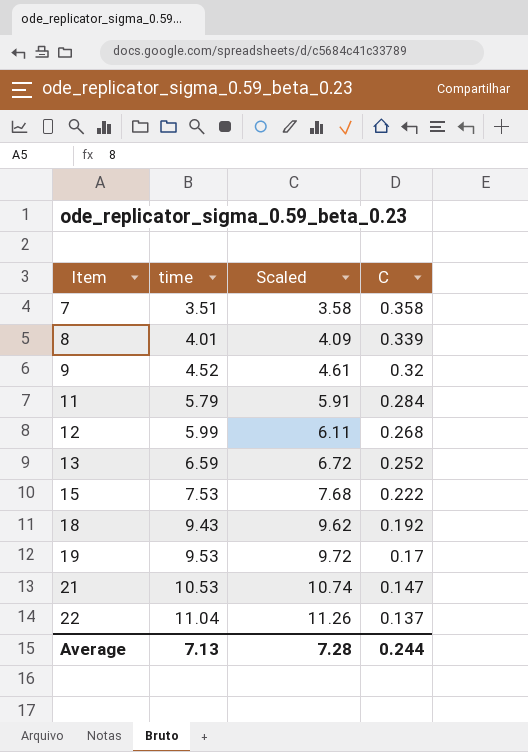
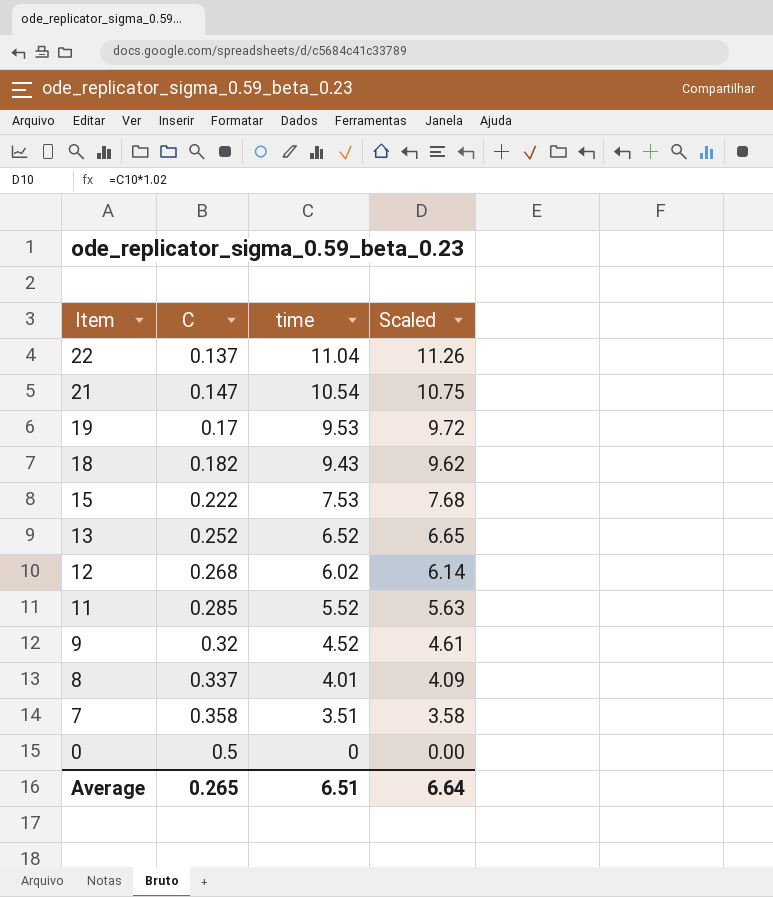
row order: Item ascending -> Item descending
column C | position: 4 -> 2
21 | time: 10.53 -> 10.54
21 | Scaled: 10.74 -> 10.75
18 | C: 0.192 -> 0.182
13 | time: 6.59 -> 6.52
13 | Scaled: 6.72 -> 6.65
12 | time: 5.99 -> 6.02
12 | Scaled: 6.11 -> 6.14
11 | C: 0.284 -> 0.285
11 | time: 5.79 -> 5.52
11 | Scaled: 5.91 -> 5.63
8 | C: 0.339 -> 0.337
row 0: none -> 0.5 | 0 | 0.00
Average | C: 0.244 -> 0.265
Average | time: 7.13 -> 6.51
Average | Scaled: 7.28 -> 6.64

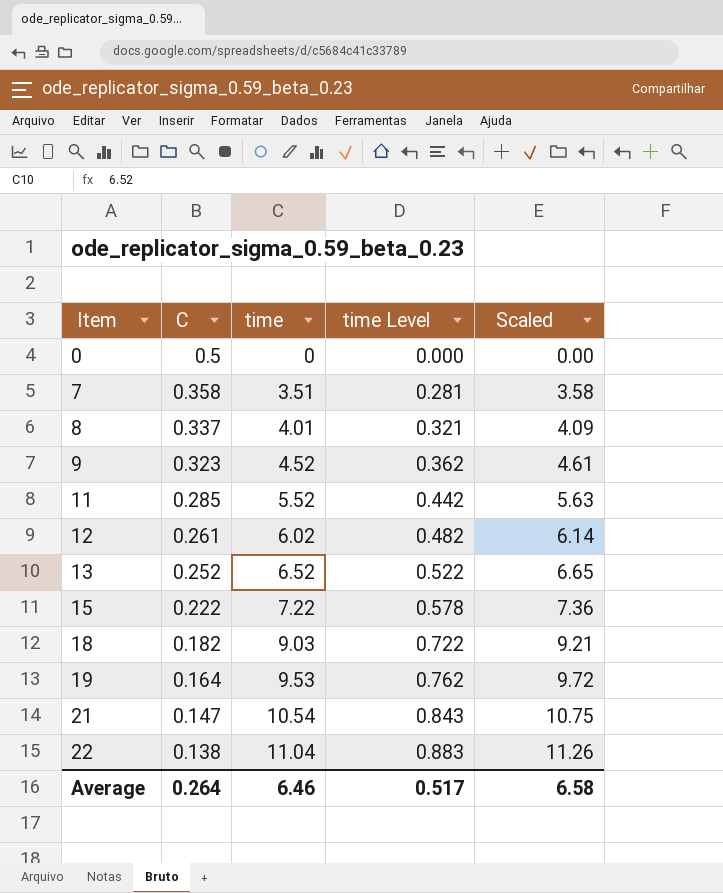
row order: Item descending -> Item ascending
column time Level | formula: none -> [time] * 0.08
9 | C: 0.32 -> 0.323
12 | C: 0.268 -> 0.261
15 | time: 7.53 -> 7.22
15 | Scaled: 7.68 -> 7.36
18 | time: 9.43 -> 9.03
18 | Scaled: 9.62 -> 9.21
19 | C: 0.17 -> 0.164
22 | C: 0.137 -> 0.138
Average | C: 0.265 -> 0.264
Average | time: 6.51 -> 6.46
Average | Scaled: 6.64 -> 6.58

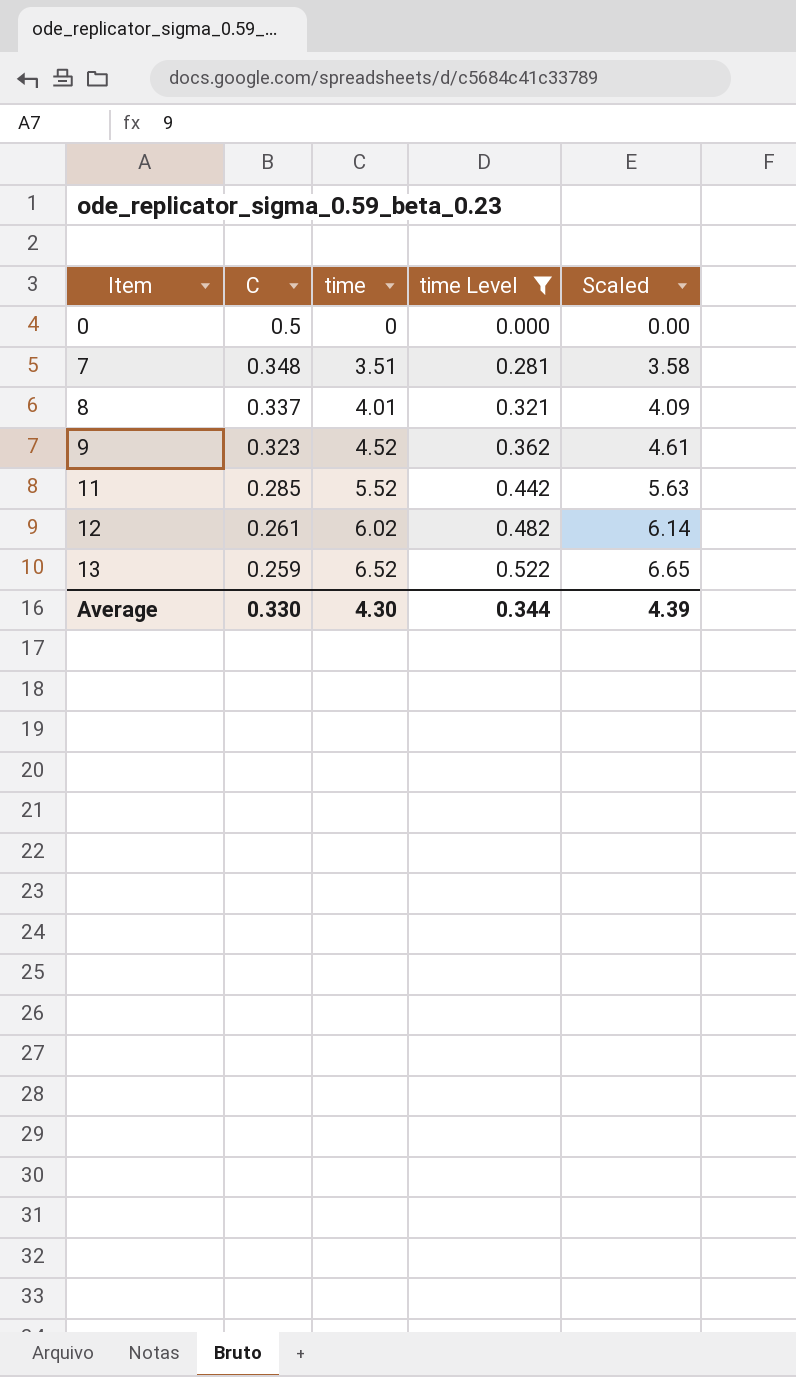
filter: none -> time Level <= 0.522
7 | C: 0.358 -> 0.348
13 | C: 0.252 -> 0.259
Average | C: 0.264 -> 0.330
Average | time: 6.46 -> 4.30
Average | time Level: 0.517 -> 0.344
Average | Scaled: 6.58 -> 4.39

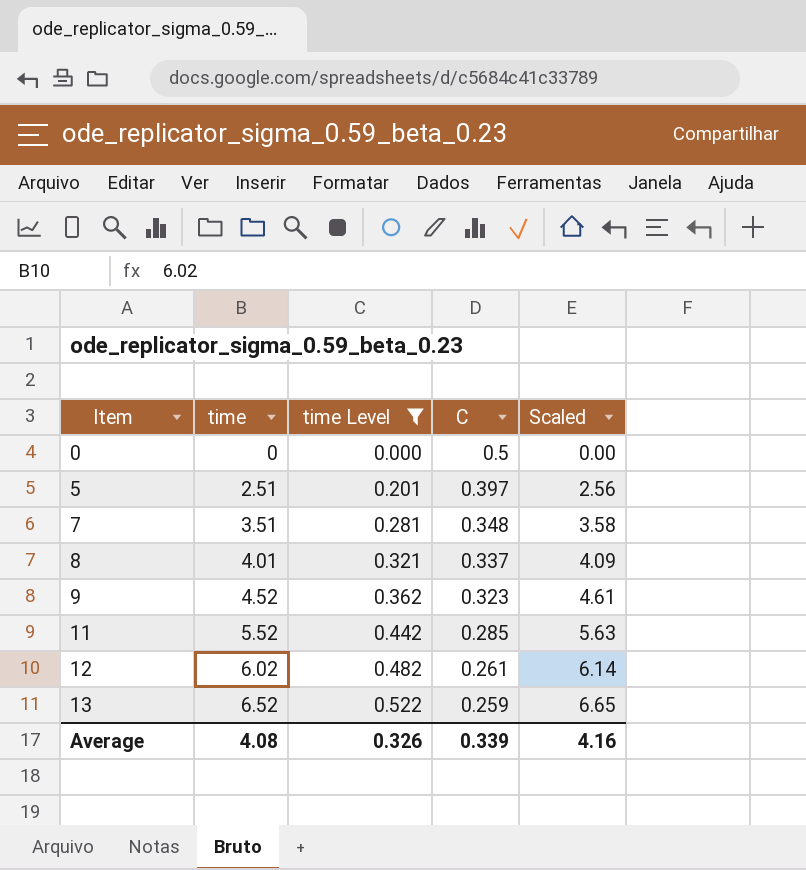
column C | position: 2 -> 4
row 5: none -> 2.51 | 0.201 | 0.397 | 2.56
Average | time: 4.30 -> 4.08
Average | time Level: 0.344 -> 0.326
Average | C: 0.330 -> 0.339
Average | Scaled: 4.39 -> 4.16

